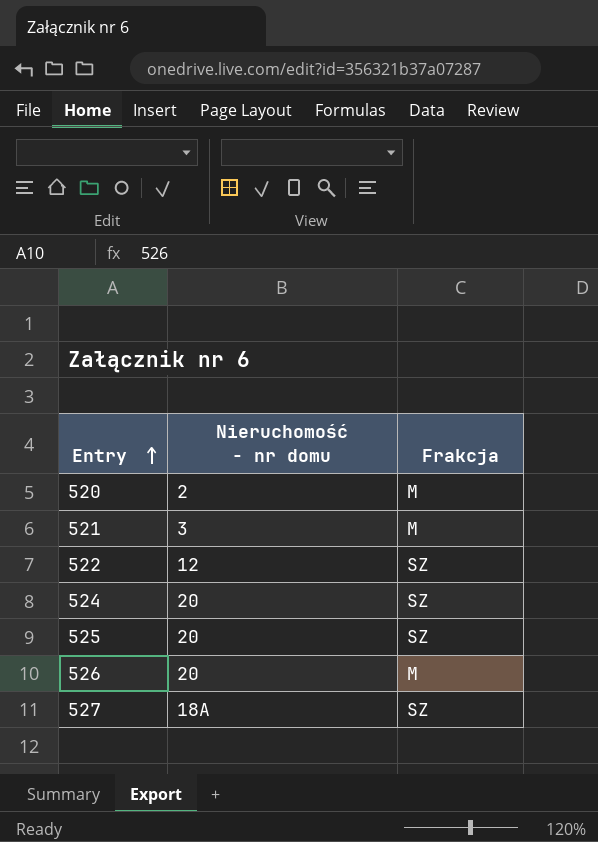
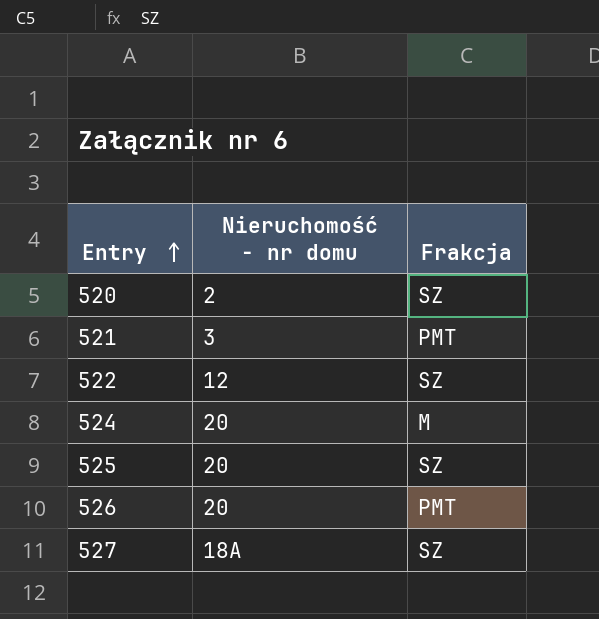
520 | Frakcja: M -> SZ
521 | Frakcja: M -> PMT
524 | Frakcja: SZ -> M
526 | Frakcja: M -> PMT

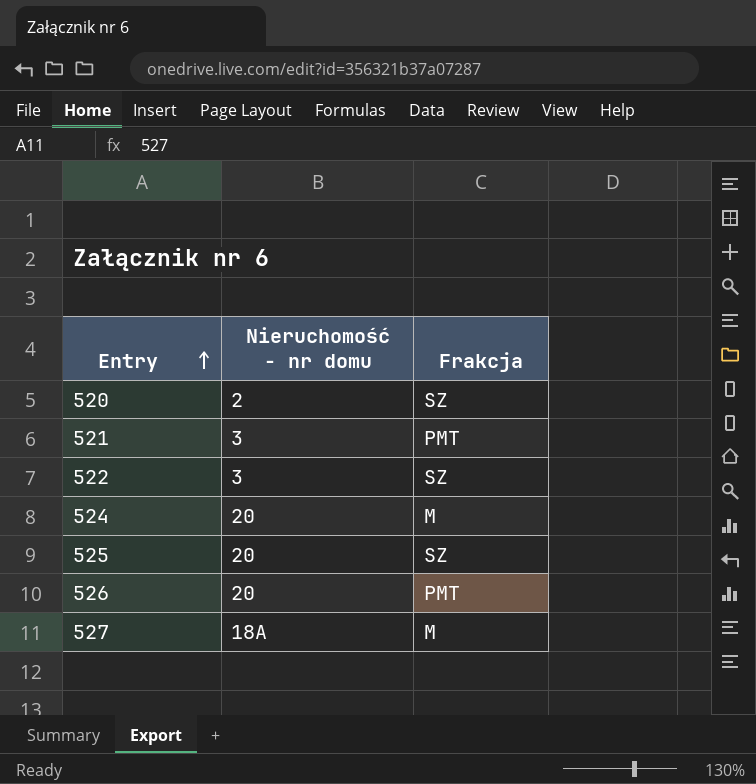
522 | Nieruchomość - nr domu: 12 -> 3
527 | Frakcja: SZ -> M

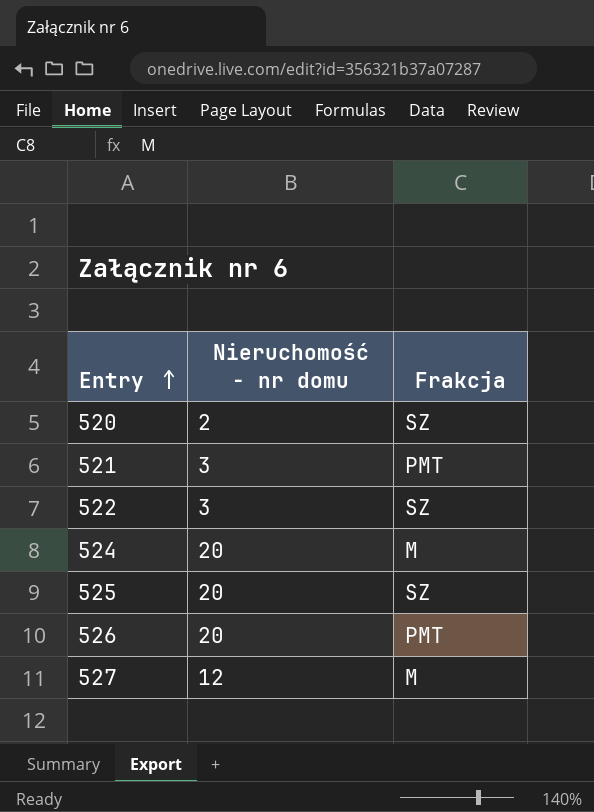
527 | Nieruchomość - nr domu: 18A -> 12

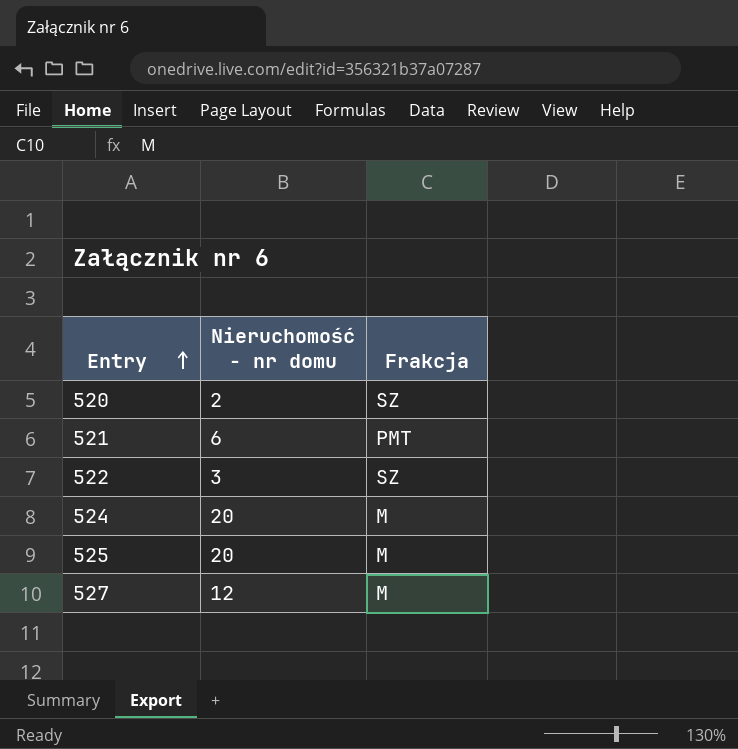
row 526: 20 | PMT -> none
521 | Nieruchomość - nr domu: 3 -> 6
525 | Frakcja: SZ -> M

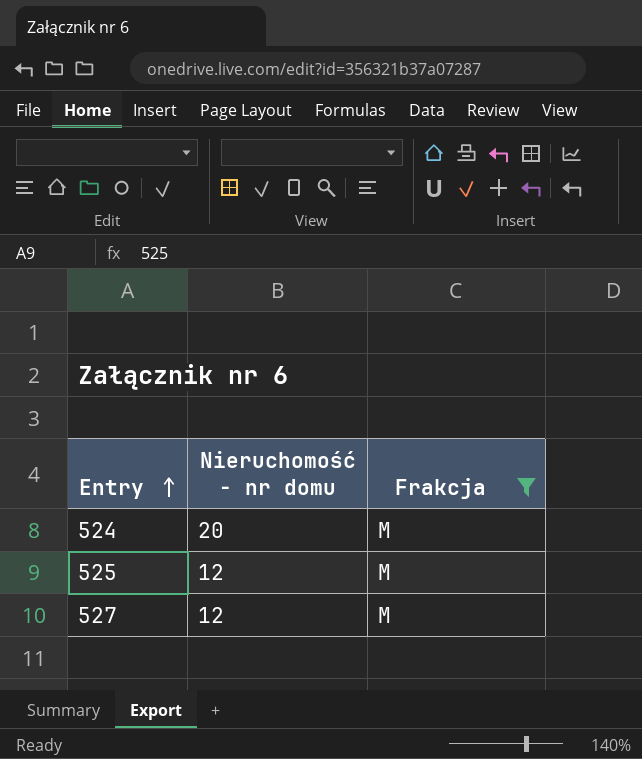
filter: none -> Frakcja = M
525 | Nieruchomość - nr domu: 20 -> 12

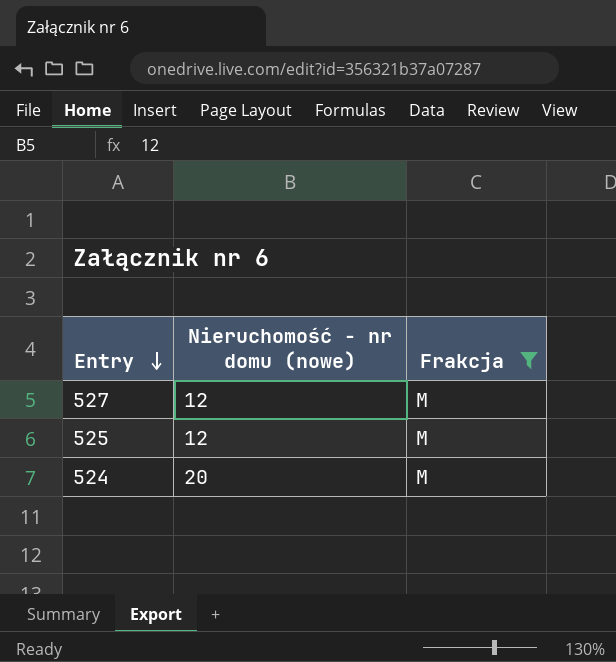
row order: Entry ascending -> Entry descending
column name: Nieruchomość - nr domu -> Nieruchomość - nr domu (nowe)

